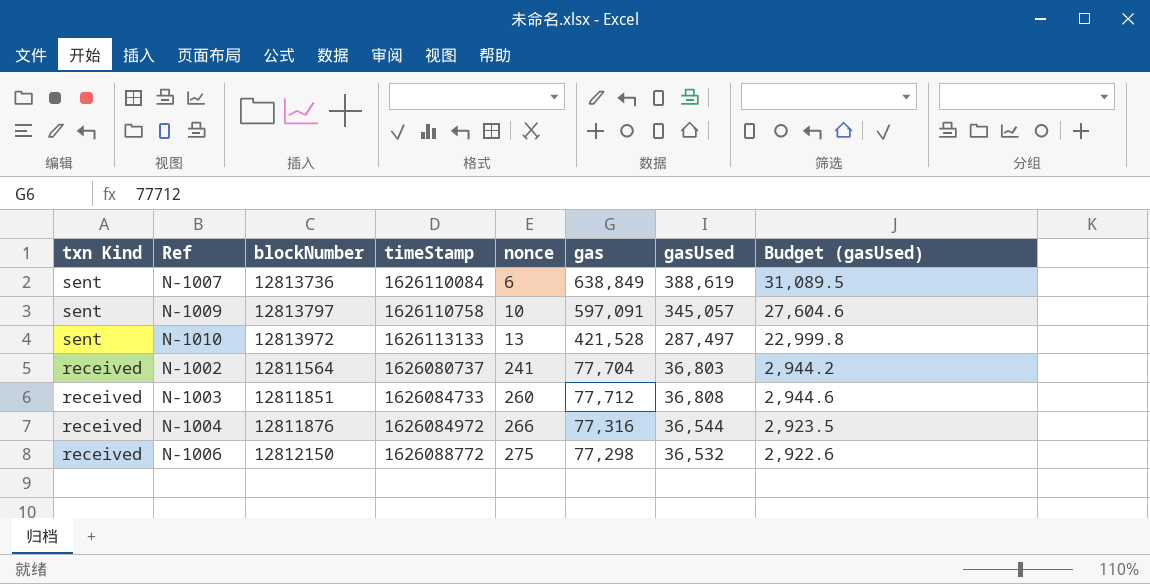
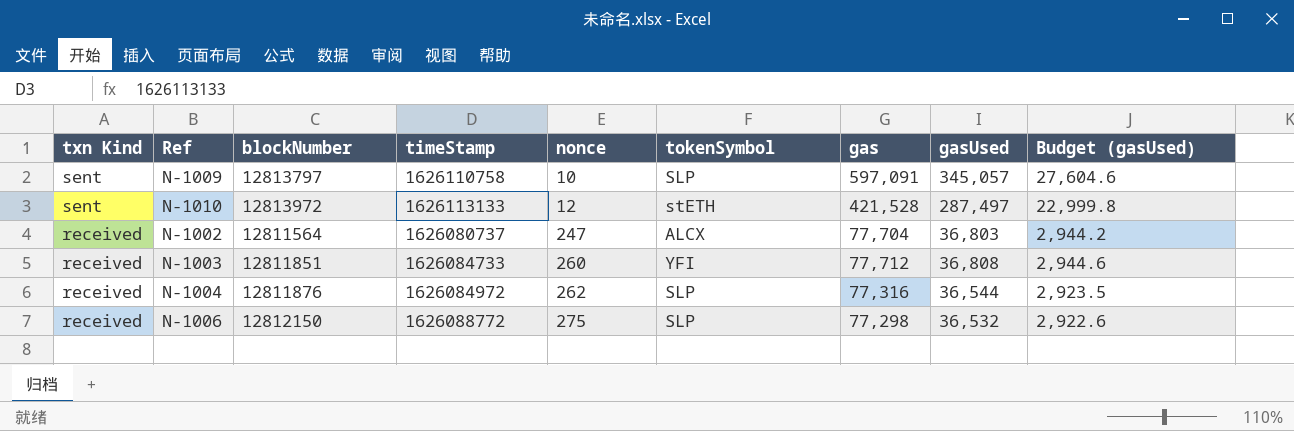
column tokenSymbol | position: none -> 6
row N-1007: sent | 12813736 | 1626110084 | 6 | 638,849 | 388,619 | 31,089.5 -> none
N-1010 | nonce: 13 -> 12
N-1002 | nonce: 241 -> 247
N-1004 | nonce: 266 -> 262

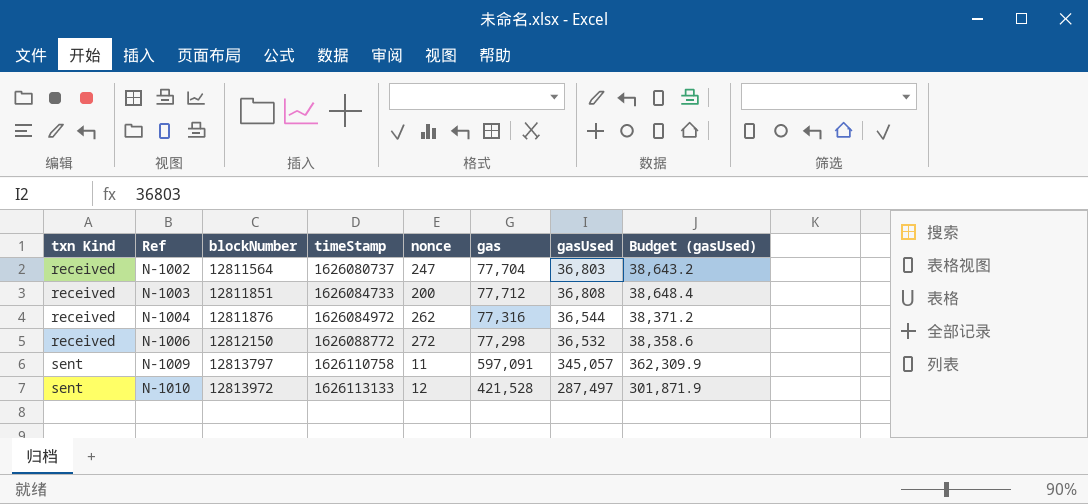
row order: txn Kind descending -> txn Kind ascending
column tokenSymbol | position: 6 -> none
column Budget (gasUsed) | formula: [gasUsed] * 0.08 -> [gasUsed] * 1.05
N-1003 | nonce: 260 -> 200
N-1006 | nonce: 275 -> 272
N-1009 | nonce: 10 -> 11

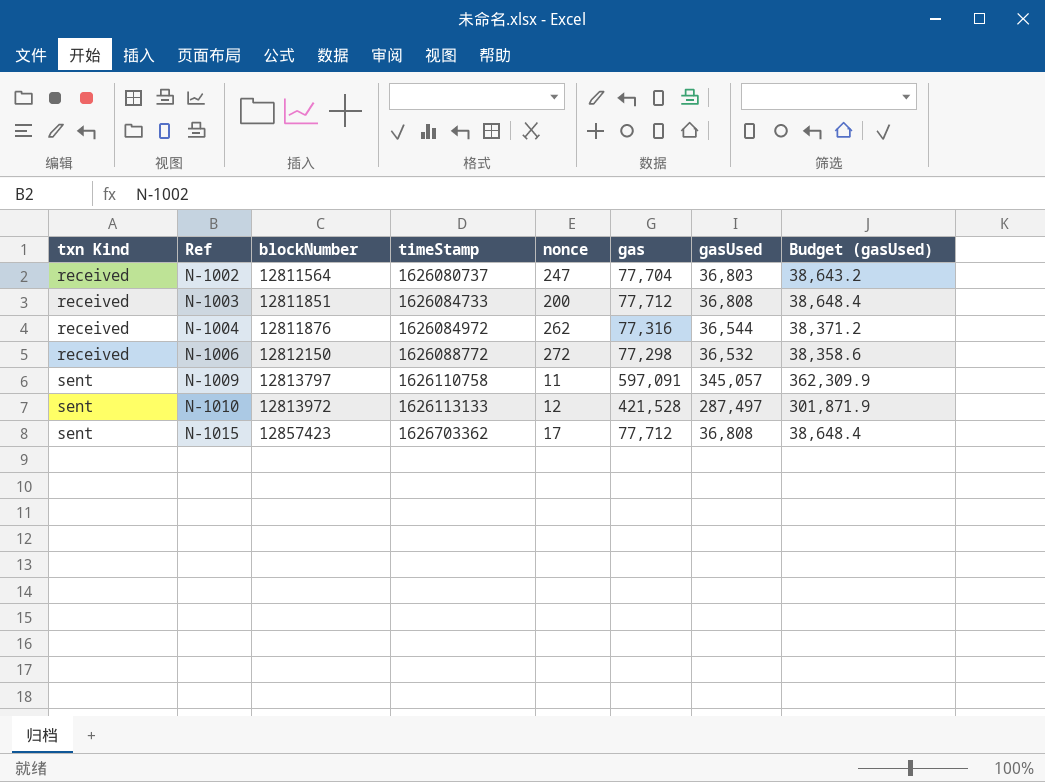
row N-1015: none -> sent | 12857423 | 1626703362 | 17 | 77,712 | 36,808 | 38,648.4

